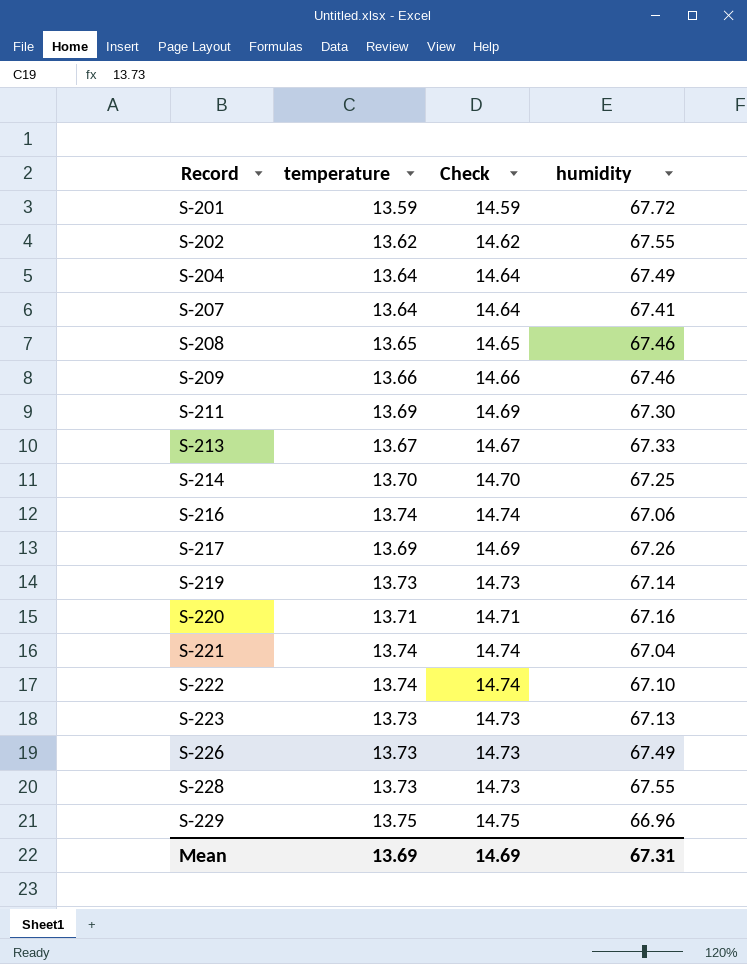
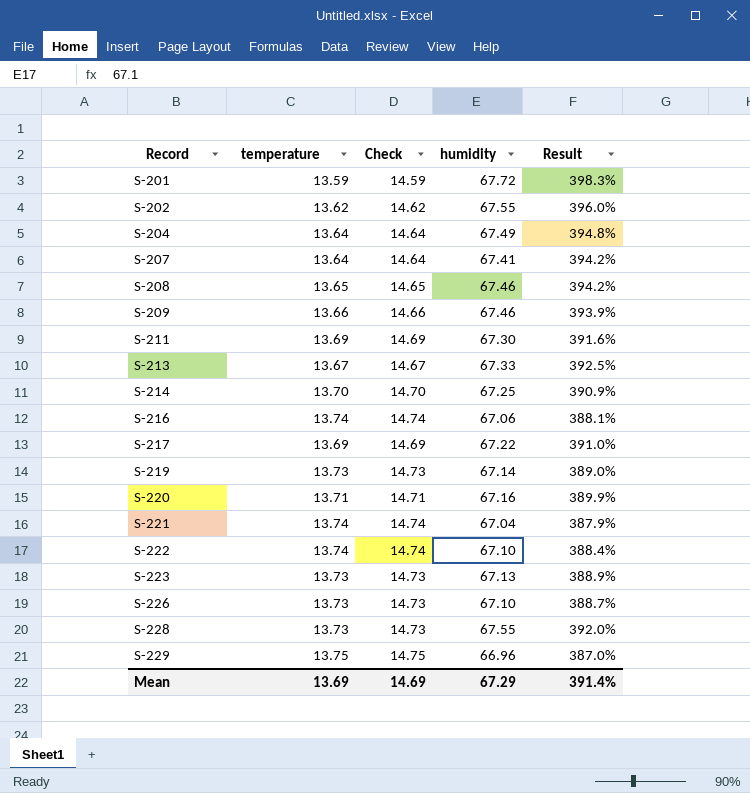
column Result | formula: none -> ([humidity] - [temperature]) / [temperature]
S-217 | humidity: 67.26 -> 67.22
S-226 | humidity: 67.49 -> 67.10
Mean | humidity: 67.31 -> 67.29

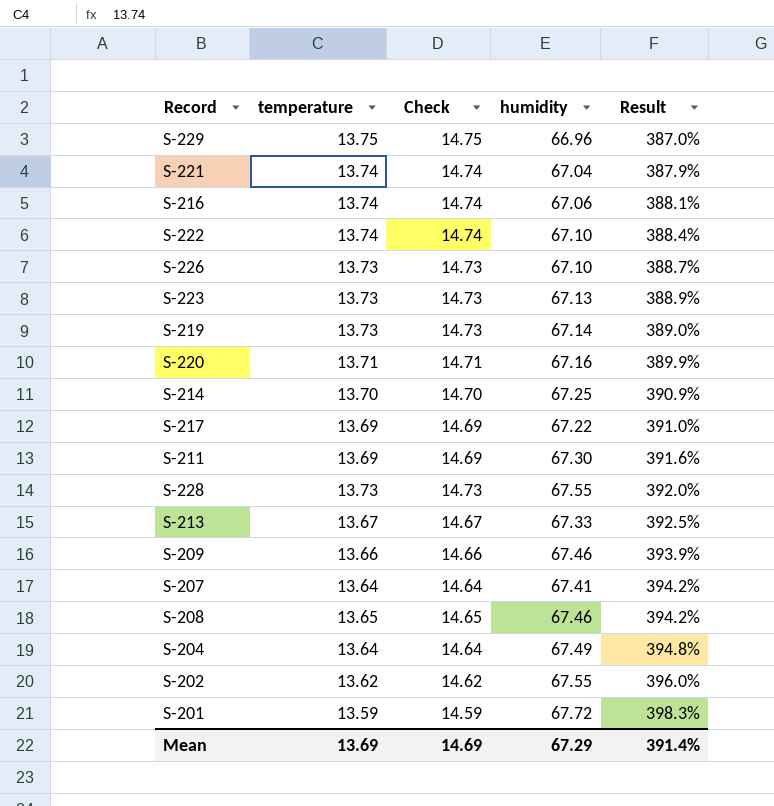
row order: Record ascending -> Result ascending

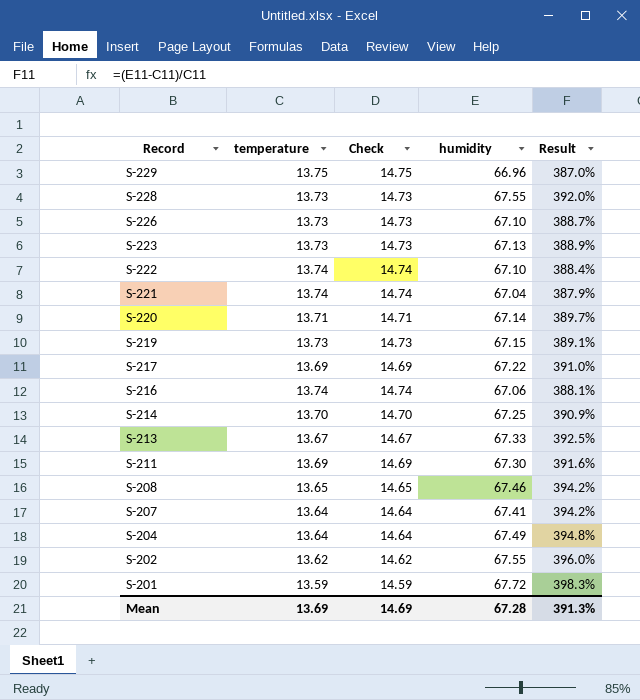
row order: Result ascending -> Record descending
row S-209: 13.66 | 14.66 | 67.46 | 393.9% -> none
S-220 | humidity: 67.16 -> 67.14
S-220 | Result: 389.9% -> 389.7%
S-219 | humidity: 67.14 -> 67.15
S-219 | Result: 389.0% -> 389.1%
Mean | humidity: 67.29 -> 67.28
Mean | Result: 391.4% -> 391.3%

